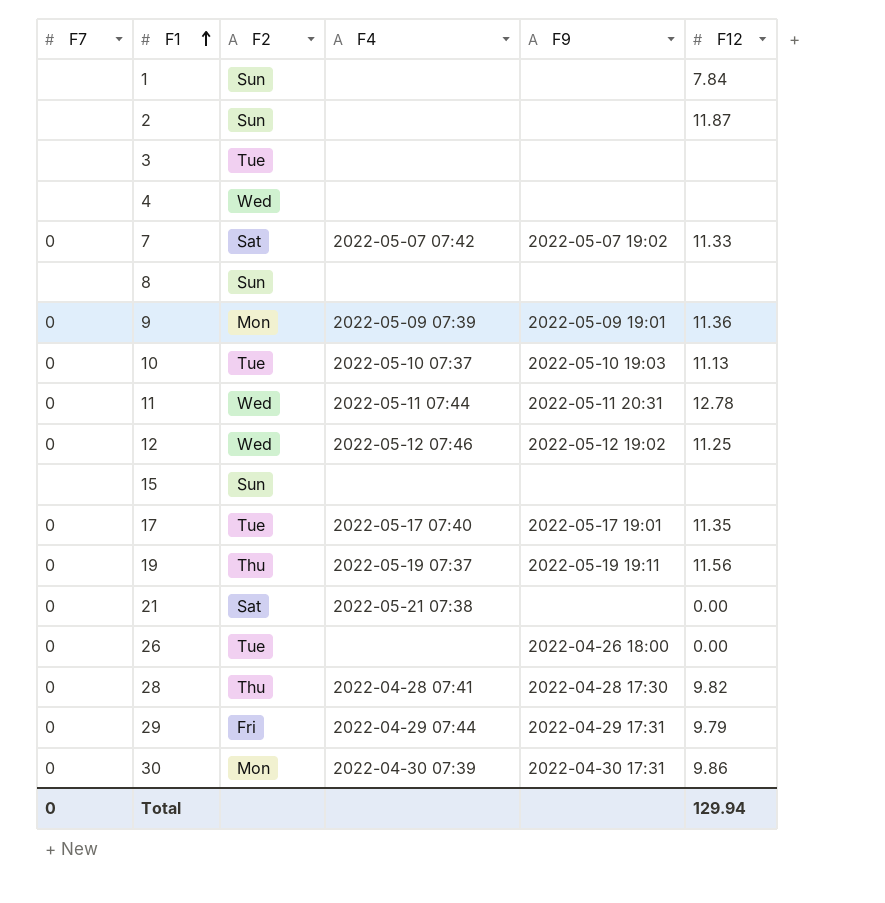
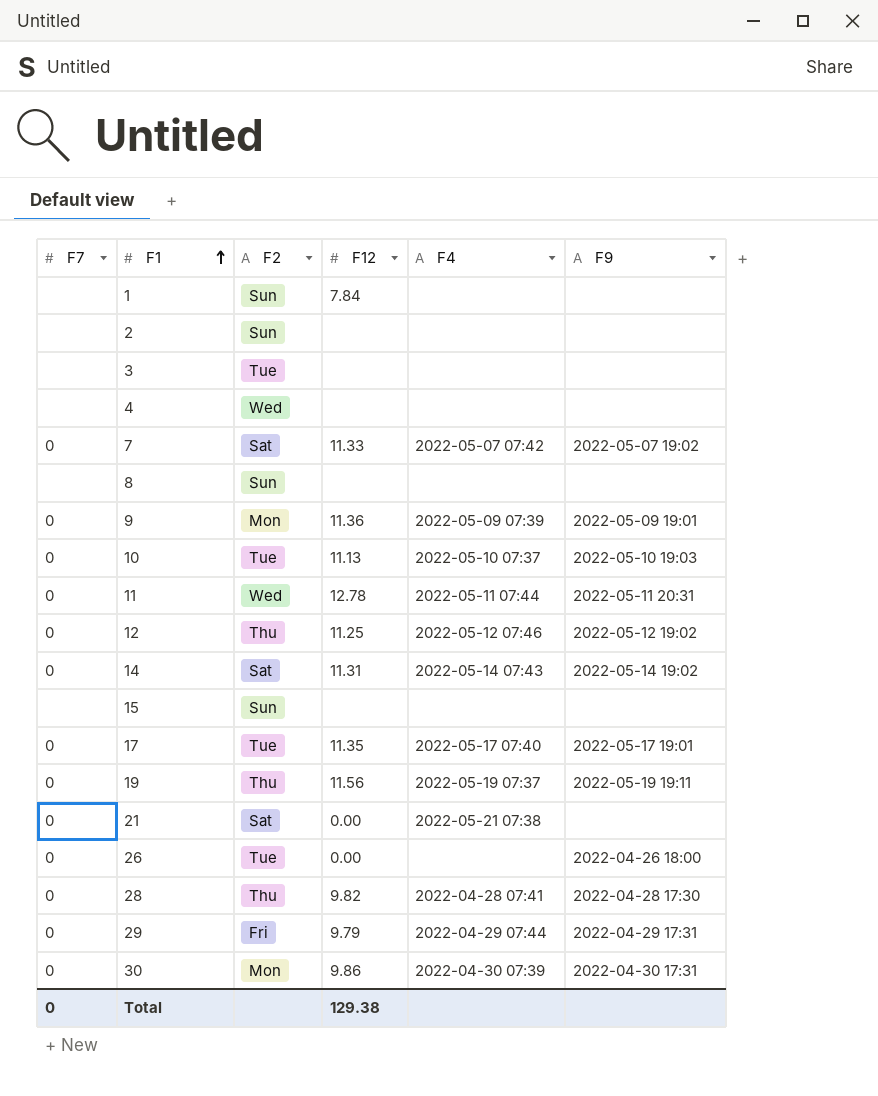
column F12 | position: 6 -> 4
2 | F12: 11.87 -> none
12 | F2: Wed -> Thu
row 14: none -> 0 | Sat | 11.31 | 2022-05-14 07:43 | 2022-05-14 19:02
Total | F12: 129.94 -> 129.38

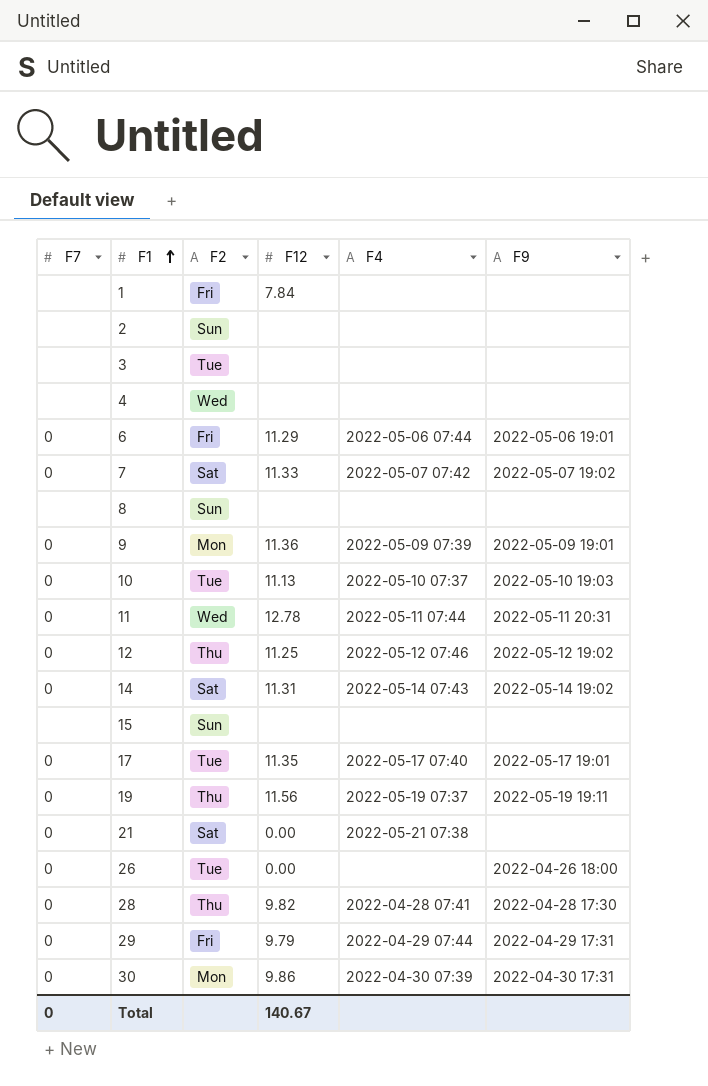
1 | F2: Sun -> Fri
row 6: none -> 0 | Fri | 11.29 | 2022-05-06 07:44 | 2022-05-06 19:01
Total | F12: 129.38 -> 140.67

